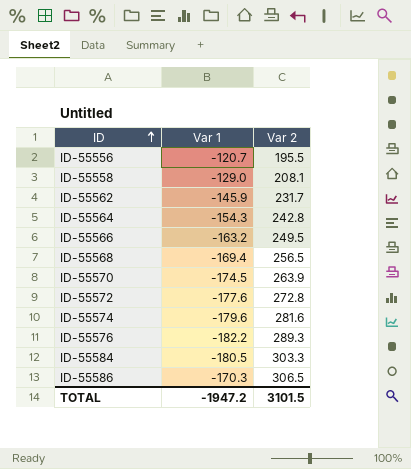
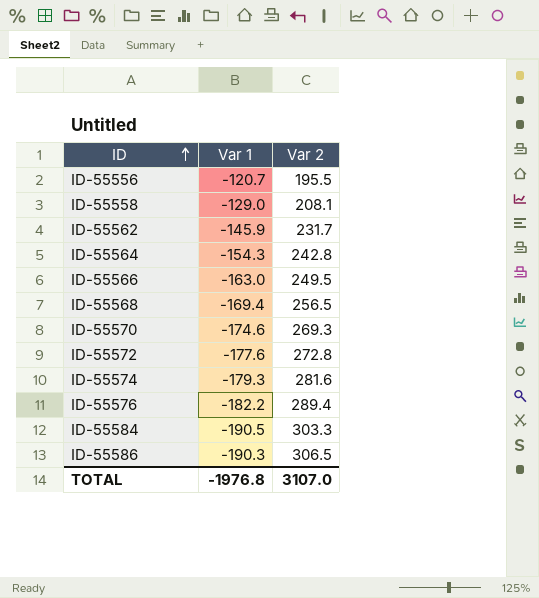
ID-55566 | Var 1: -163.2 -> -163.0
ID-55570 | Var 1: -174.5 -> -174.6
ID-55570 | Var 2: 263.9 -> 269.3
ID-55574 | Var 1: -179.6 -> -179.3
ID-55576 | Var 2: 289.3 -> 289.4
ID-55584 | Var 1: -180.5 -> -190.5
ID-55586 | Var 1: -170.3 -> -190.3
TOTAL | Var 1: -1947.2 -> -1976.8
TOTAL | Var 2: 3101.5 -> 3107.0

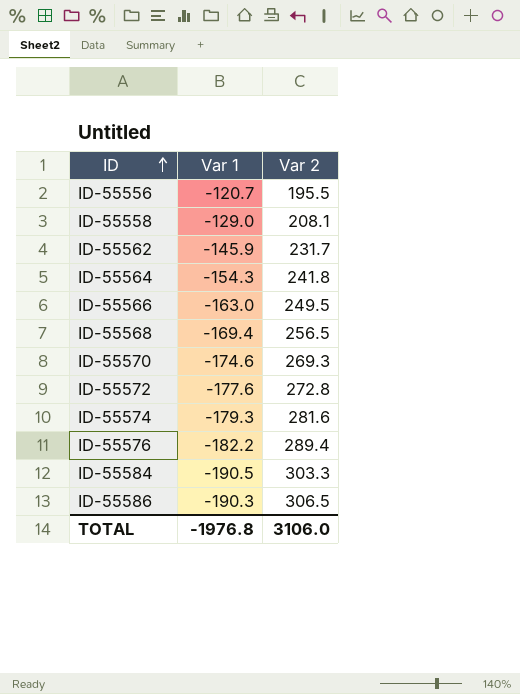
ID-55564 | Var 2: 242.8 -> 241.8
TOTAL | Var 2: 3107.0 -> 3106.0

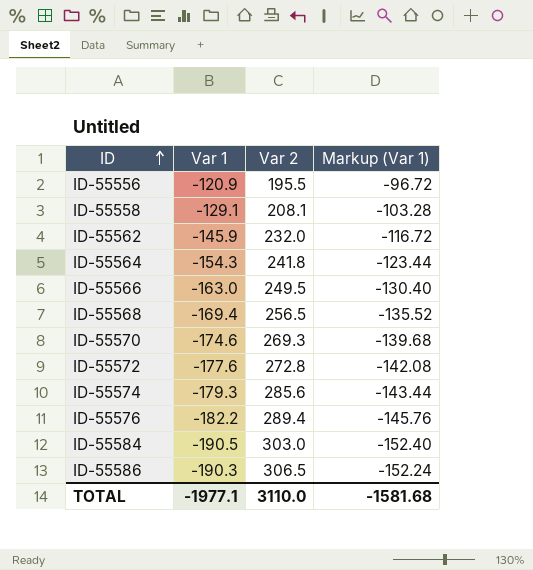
column Markup (Var 1) | formula: none -> [Var 1] * 0.8
ID-55556 | Var 1: -120.7 -> -120.9
ID-55558 | Var 1: -129.0 -> -129.1
ID-55562 | Var 2: 231.7 -> 232.0
ID-55574 | Var 2: 281.6 -> 285.6
ID-55584 | Var 2: 303.3 -> 303.0
TOTAL | Var 1: -1976.8 -> -1977.1
TOTAL | Var 2: 3106.0 -> 3110.0

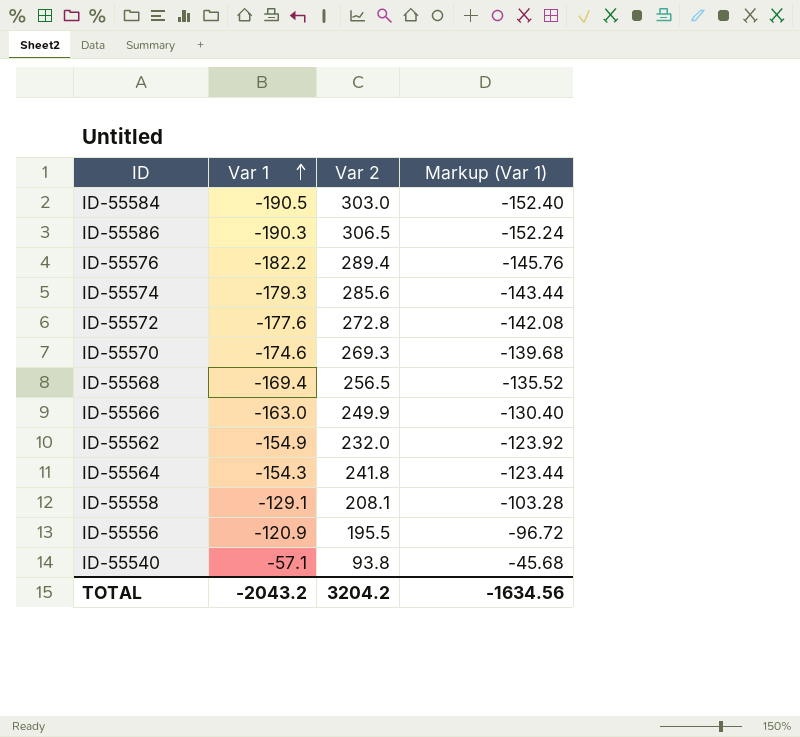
row order: ID ascending -> Var 1 ascending
ID-55566 | Var 2: 249.5 -> 249.9
ID-55562 | Var 1: -145.9 -> -154.9
ID-55562 | Markup (Var 1): -116.72 -> -123.92
row ID-55540: none -> -57.1 | 93.8 | -45.68
TOTAL | Var 1: -1977.1 -> -2043.2
TOTAL | Var 2: 3110.0 -> 3204.2
TOTAL | Markup (Var 1): -1581.68 -> -1634.56

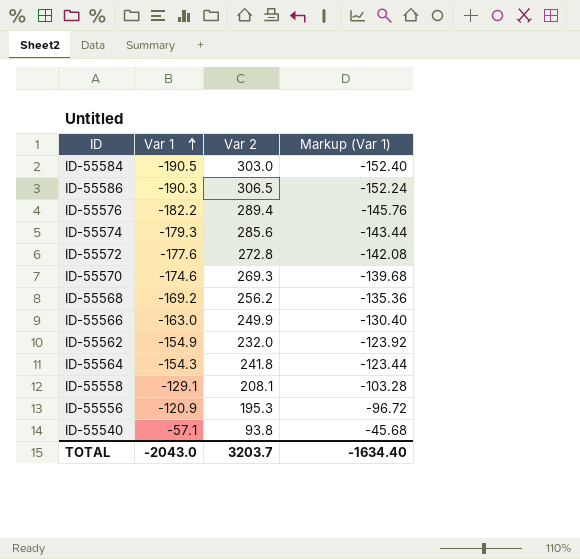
ID-55568 | Var 1: -169.4 -> -169.2
ID-55568 | Var 2: 256.5 -> 256.2
ID-55568 | Markup (Var 1): -135.52 -> -135.36
ID-55556 | Var 2: 195.5 -> 195.3
TOTAL | Var 1: -2043.2 -> -2043.0
TOTAL | Var 2: 3204.2 -> 3203.7
TOTAL | Markup (Var 1): -1634.56 -> -1634.40

